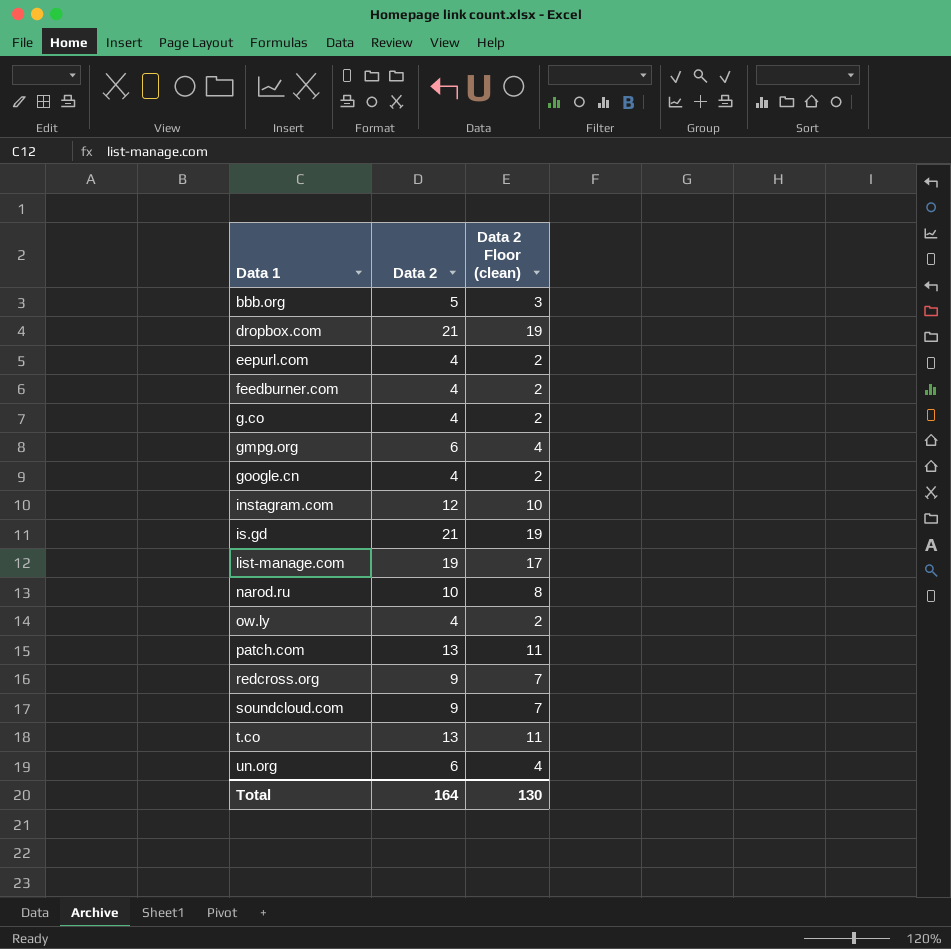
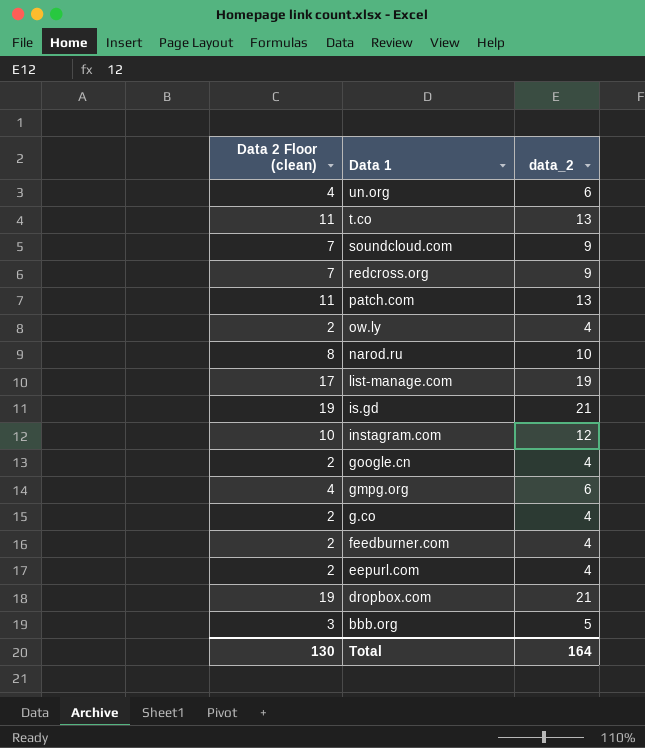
row order: Data 1 ascending -> Data 1 descending
column Data 2 Floor (clean) | position: 3 -> 1
column name: Data 2 -> data_2

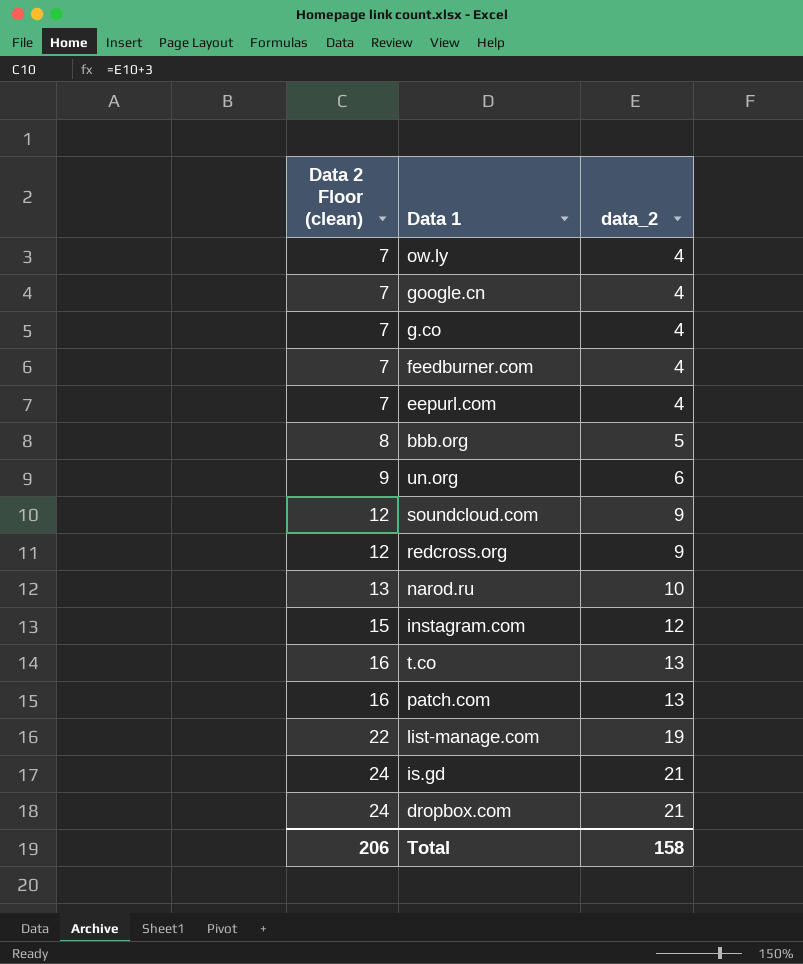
row order: Data 1 descending -> Data 2 Floor (clean) ascending
column Data 2 Floor (clean) | formula: [data_2] - 2 -> [data_2] + 3
row gmpg.org: 4 | 6 -> none
Total | Data 2 Floor (clean): 130 -> 206
Total | data_2: 164 -> 158

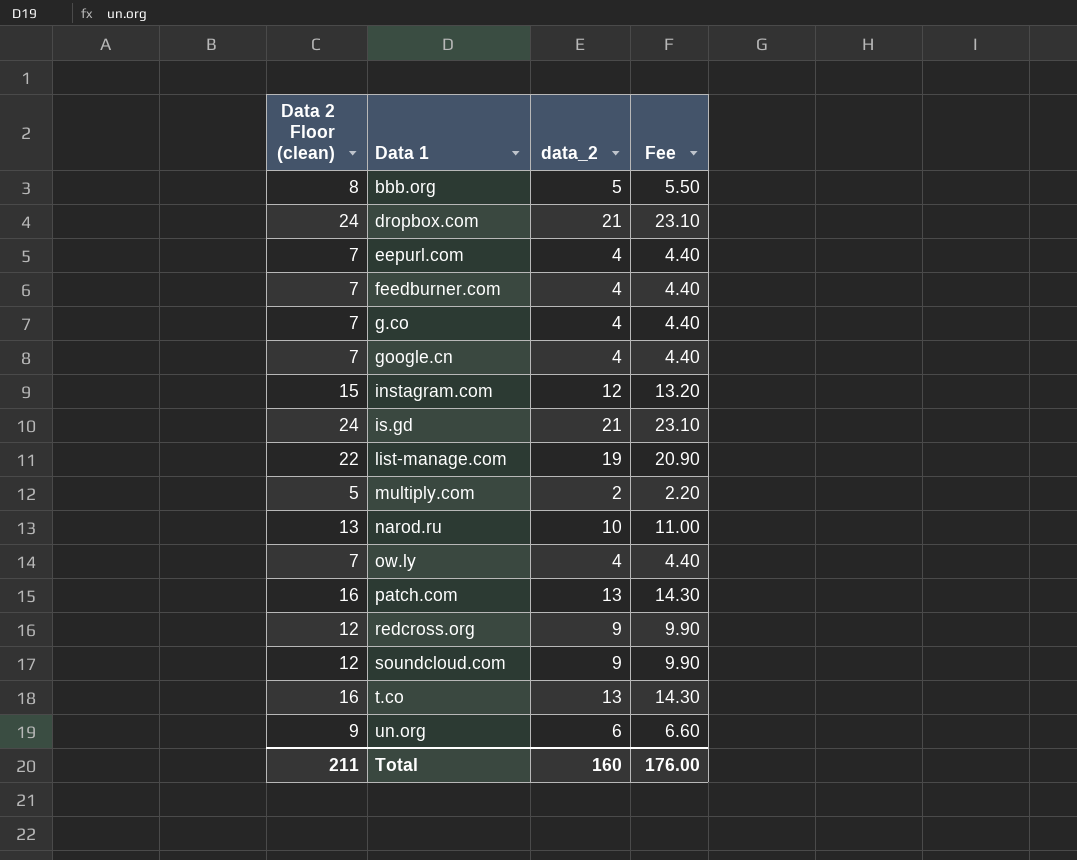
row order: Data 2 Floor (clean) ascending -> Data 1 ascending
column Fee | formula: none -> [data_2] * 1.1
row multiply.com: none -> 5 | 2 | 2.20
Total | Data 2 Floor (clean): 206 -> 211
Total | data_2: 158 -> 160

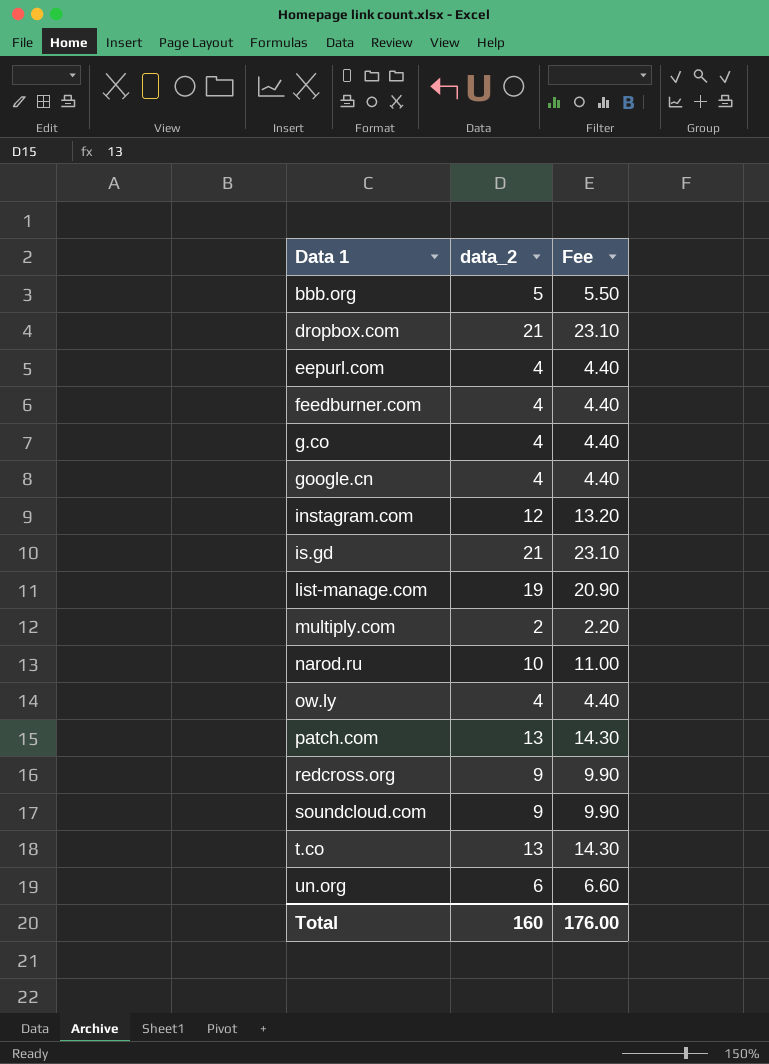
column Data 2 Floor (clean) | formula: [data_2] + 3 -> none

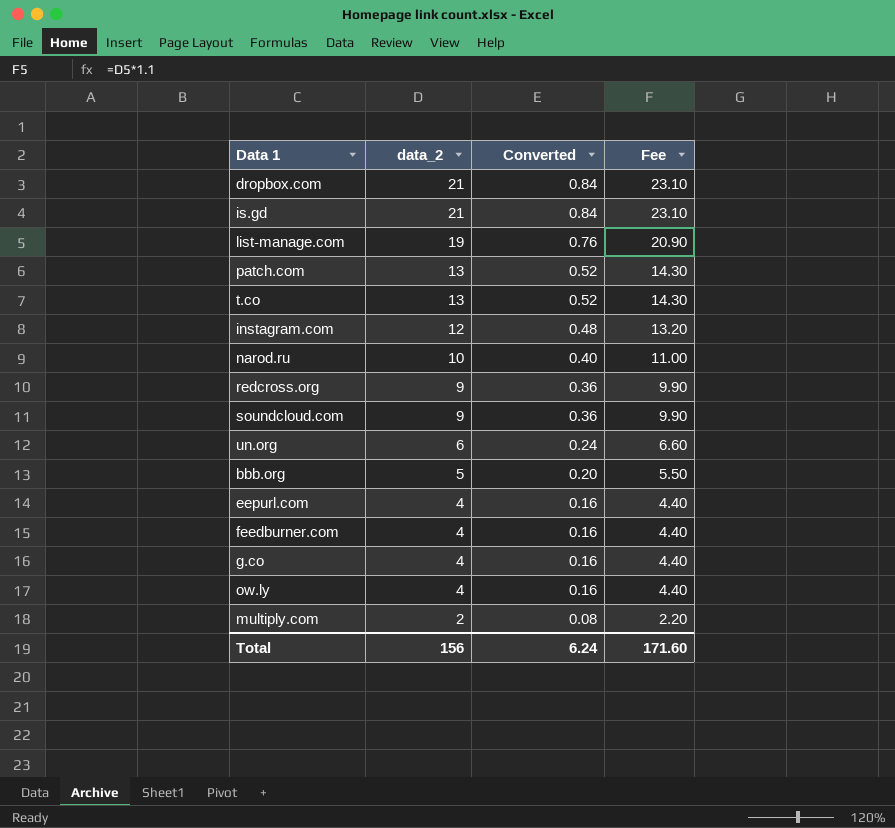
row order: Data 1 ascending -> data_2 descending
column Converted | formula: none -> [data_2] * 0.04
row google.cn: 4 | 4.40 -> none
Total | data_2: 160 -> 156
Total | Fee: 176.00 -> 171.60

